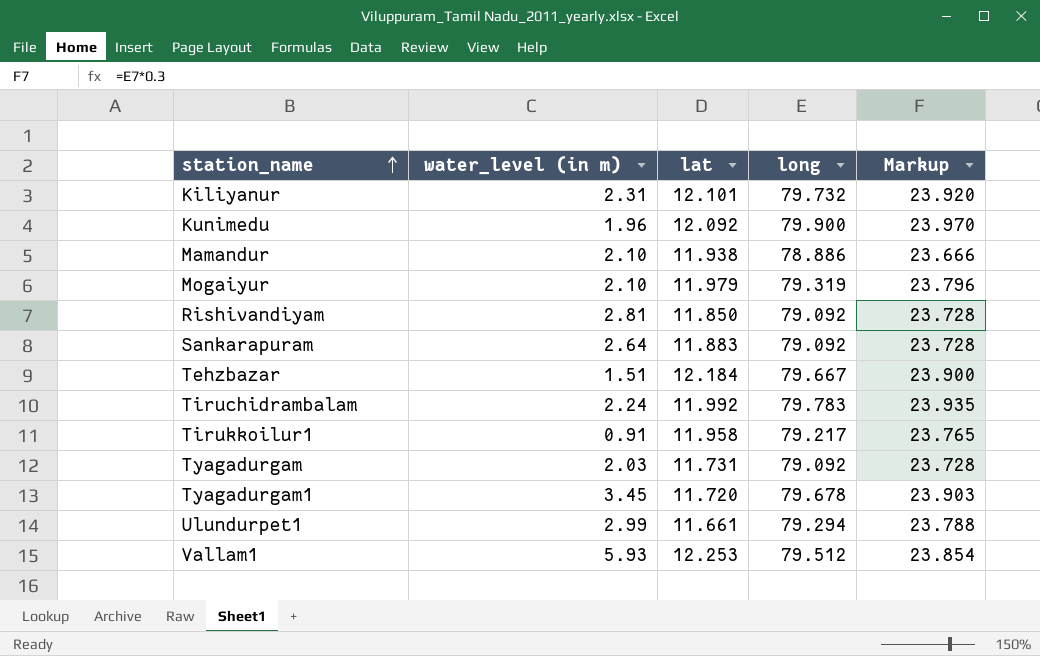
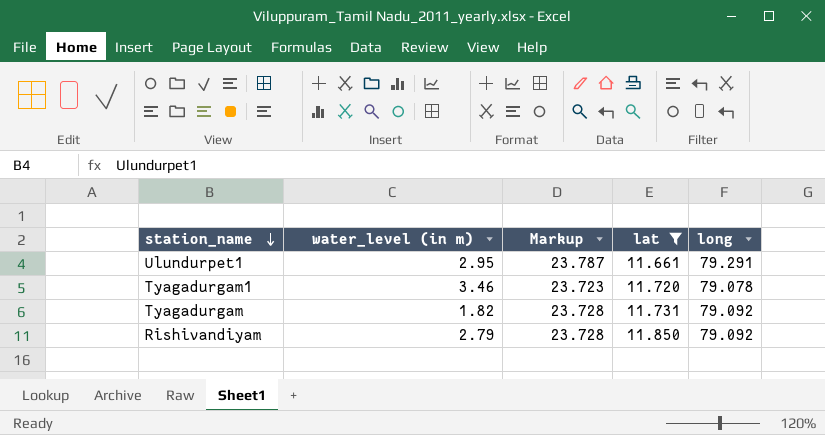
filter: none -> lat <= 11.850
row order: station_name ascending -> station_name descending
column Markup | position: 5 -> 3
Ulundurpet1 | water_level (in m): 2.99 -> 2.95
Ulundurpet1 | Markup: 23.788 -> 23.787
Ulundurpet1 | long: 79.294 -> 79.291
Tyagadurgam1 | water_level (in m): 3.45 -> 3.46
Tyagadurgam1 | Markup: 23.903 -> 23.723
Tyagadurgam1 | long: 79.678 -> 79.078
Tyagadurgam | water_level (in m): 2.03 -> 1.82
Rishivandiyam | water_level (in m): 2.81 -> 2.79

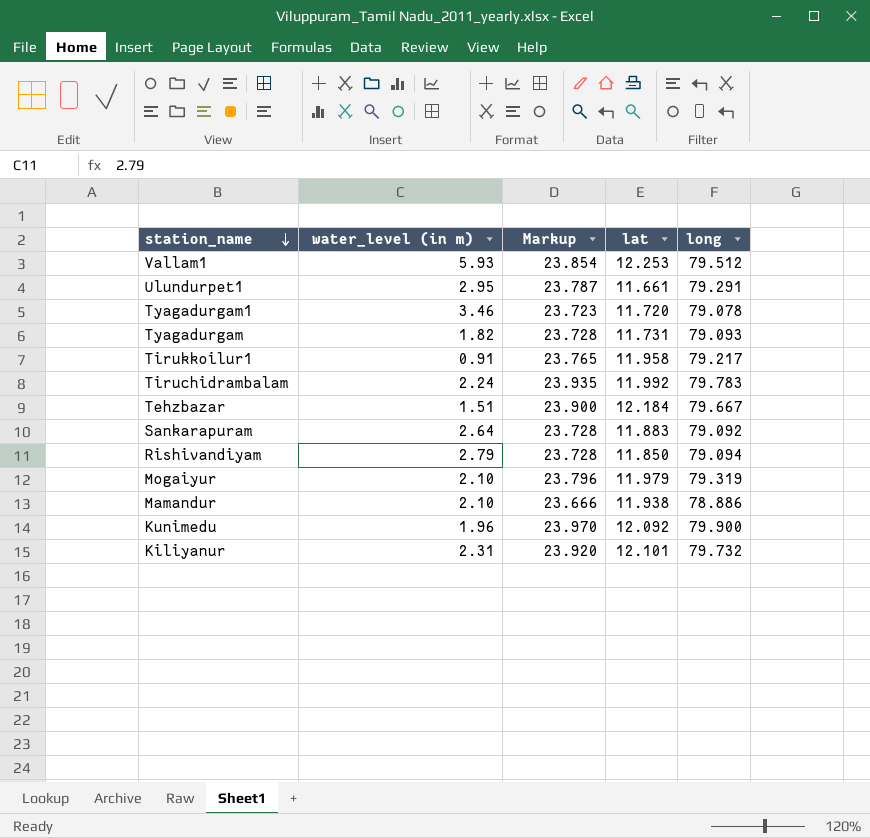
filter: lat <= 11.850 -> none
Tyagadurgam | long: 79.092 -> 79.093
Rishivandiyam | long: 79.092 -> 79.094

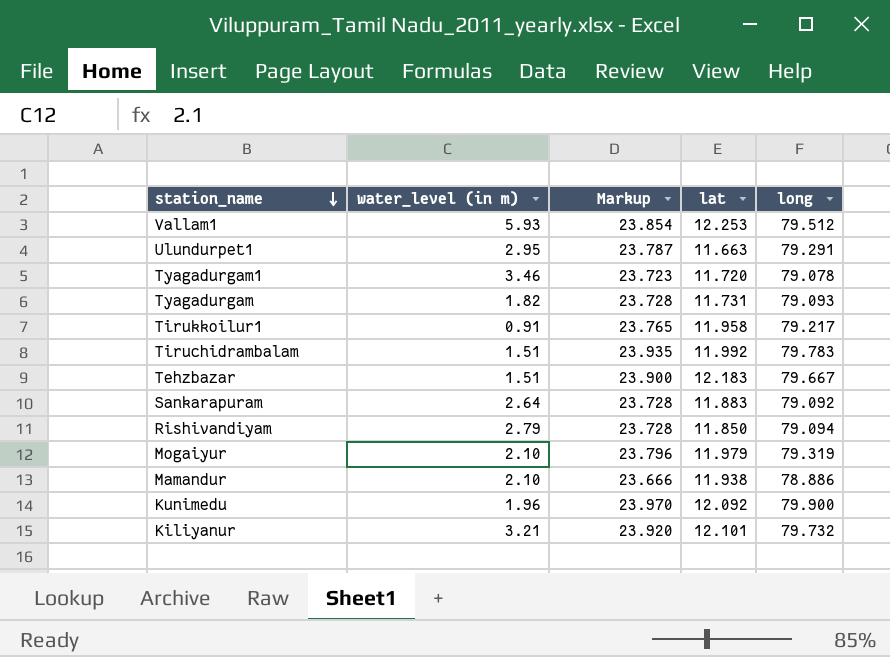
Ulundurpet1 | lat: 11.661 -> 11.663
Tiruchidrambalam | water_level (in m): 2.24 -> 1.51
Tehzbazar | lat: 12.184 -> 12.183
Kiliyanur | water_level (in m): 2.31 -> 3.21

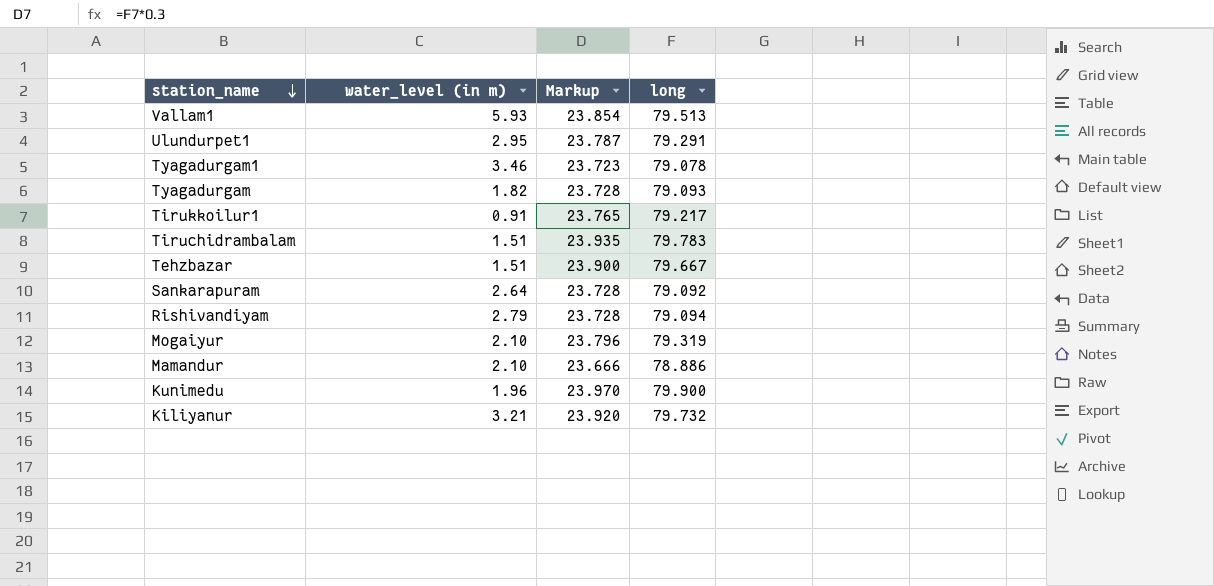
column lat | position: 4 -> none
Vallam1 | long: 79.512 -> 79.513

